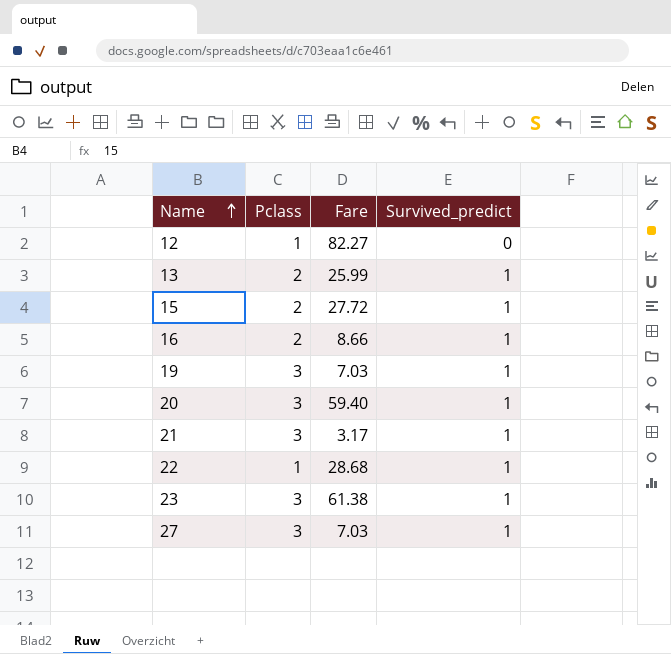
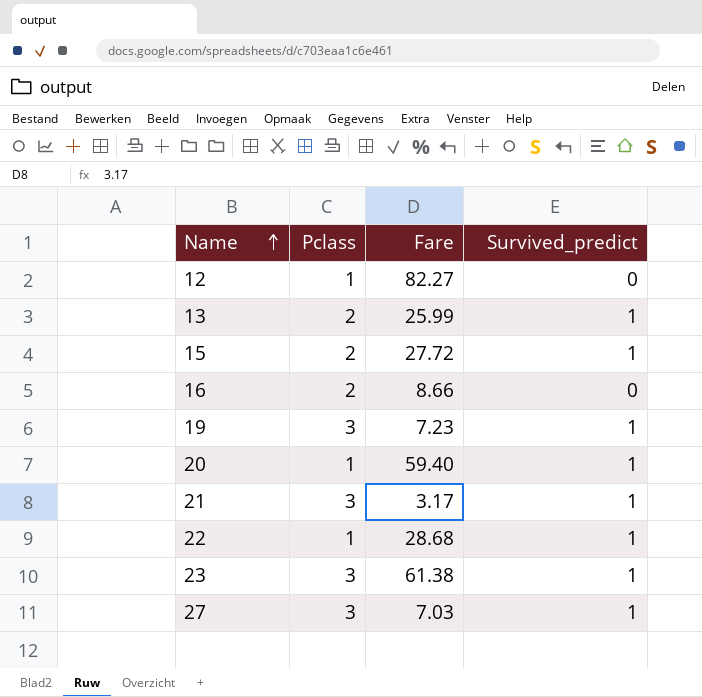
16 | Survived_predict: 1 -> 0
19 | Fare: 7.03 -> 7.23
20 | Pclass: 3 -> 1

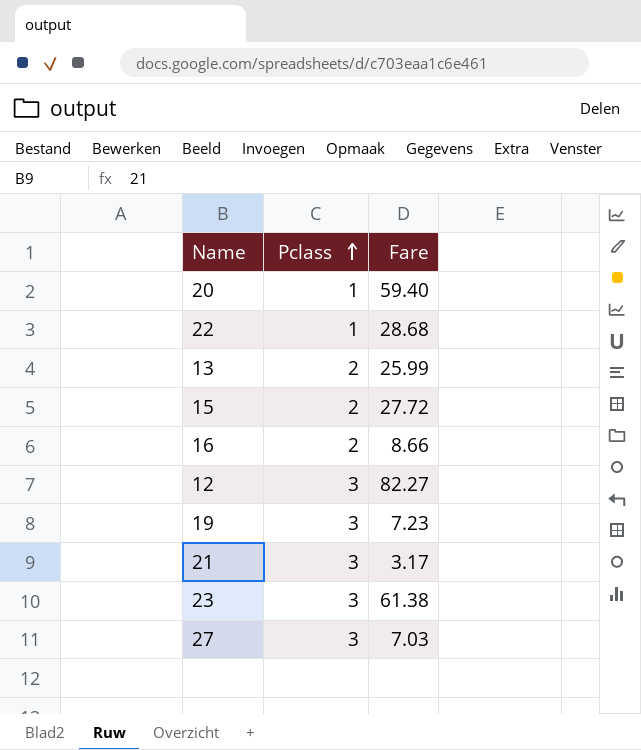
row order: Name ascending -> Pclass ascending
column Survived_predict | position: 4 -> none
12 | Pclass: 1 -> 3

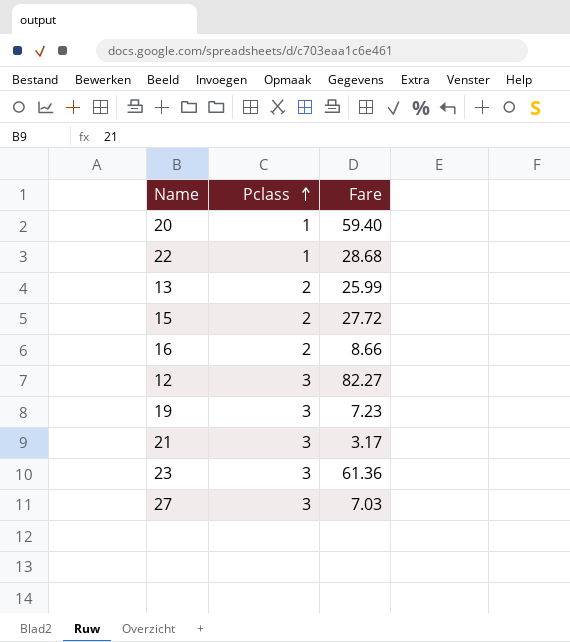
23 | Fare: 61.38 -> 61.36

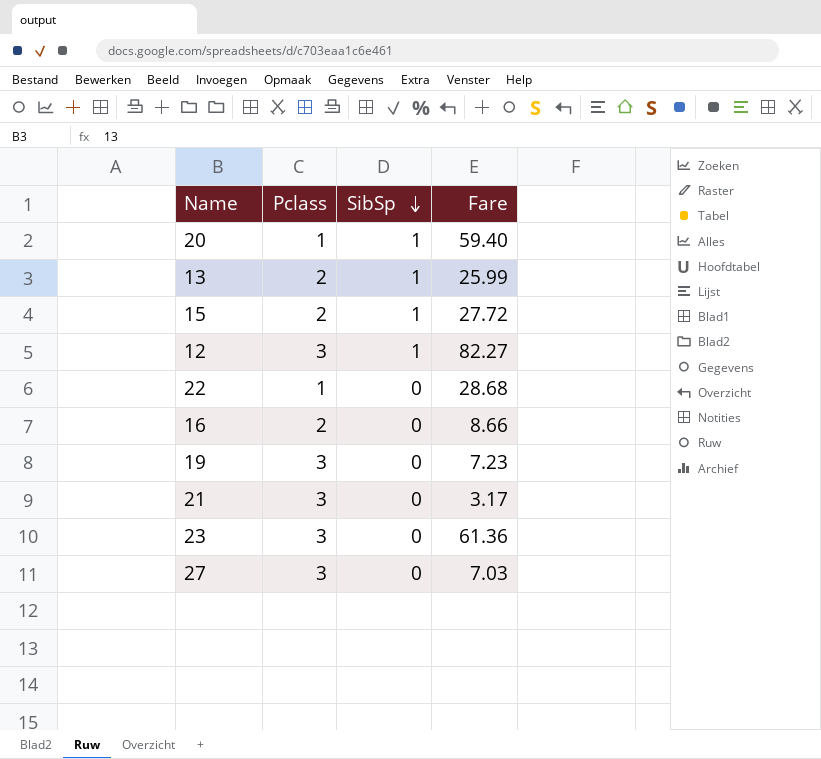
row order: Pclass ascending -> SibSp descending
column SibSp | position: none -> 3

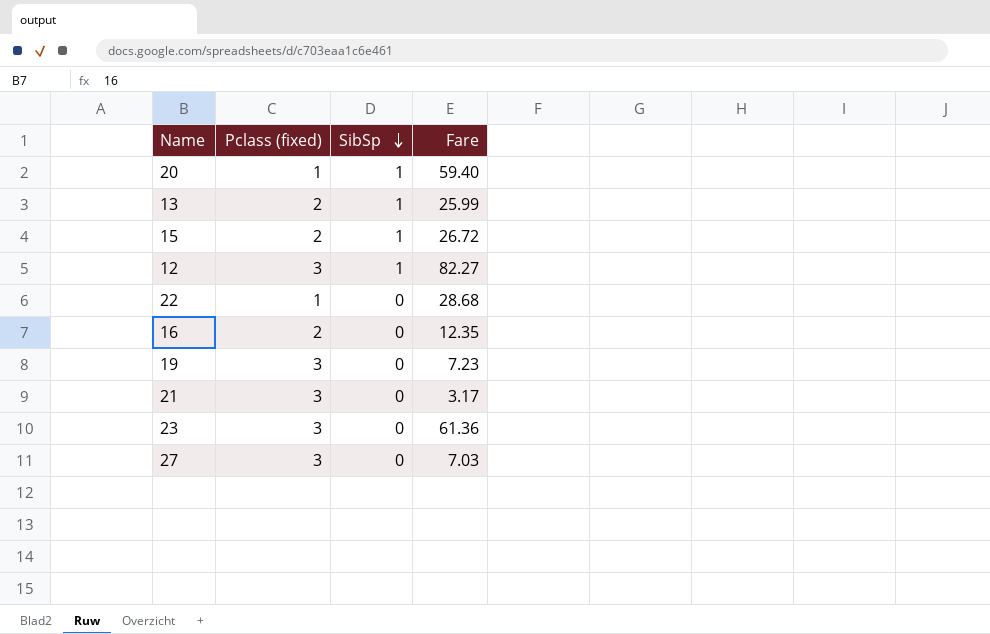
column name: Pclass -> Pclass (fixed)
15 | Fare: 27.72 -> 26.72
16 | Fare: 8.66 -> 12.35

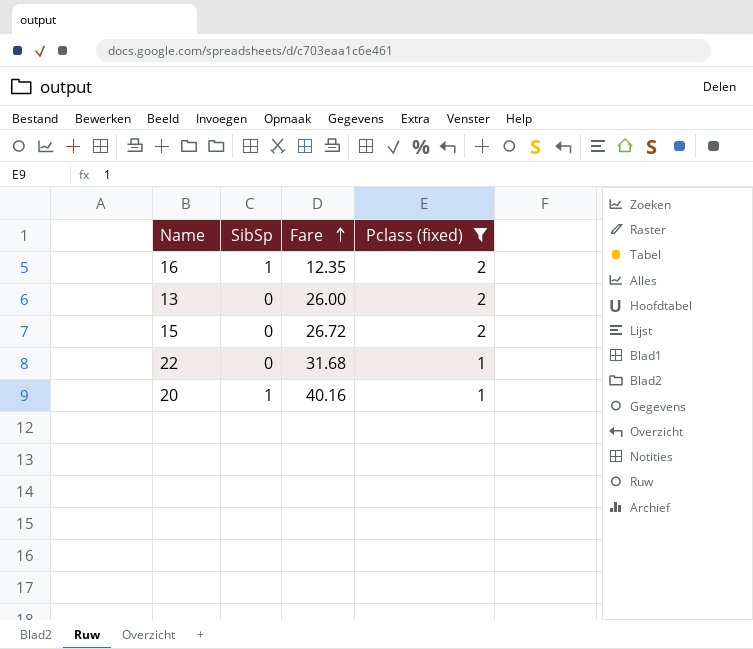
filter: none -> Pclass (fixed) != 3
row order: SibSp descending -> Fare ascending
column Pclass (fixed) | position: 2 -> 4
16 | SibSp: 0 -> 1
13 | SibSp: 1 -> 0
13 | Fare: 25.99 -> 26.00
15 | SibSp: 1 -> 0
22 | Fare: 28.68 -> 31.68
20 | Fare: 59.40 -> 40.16

